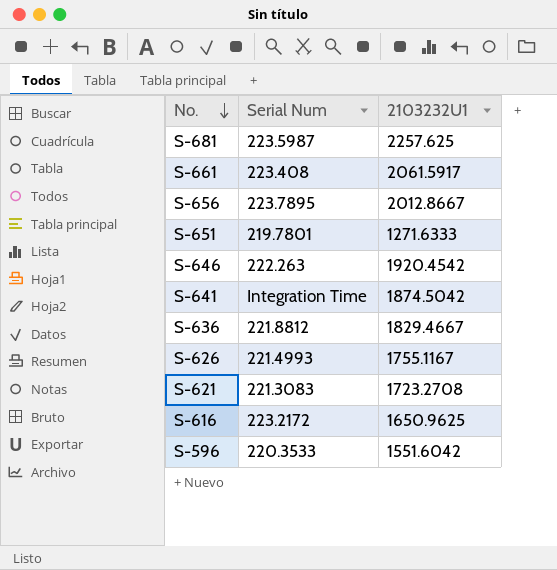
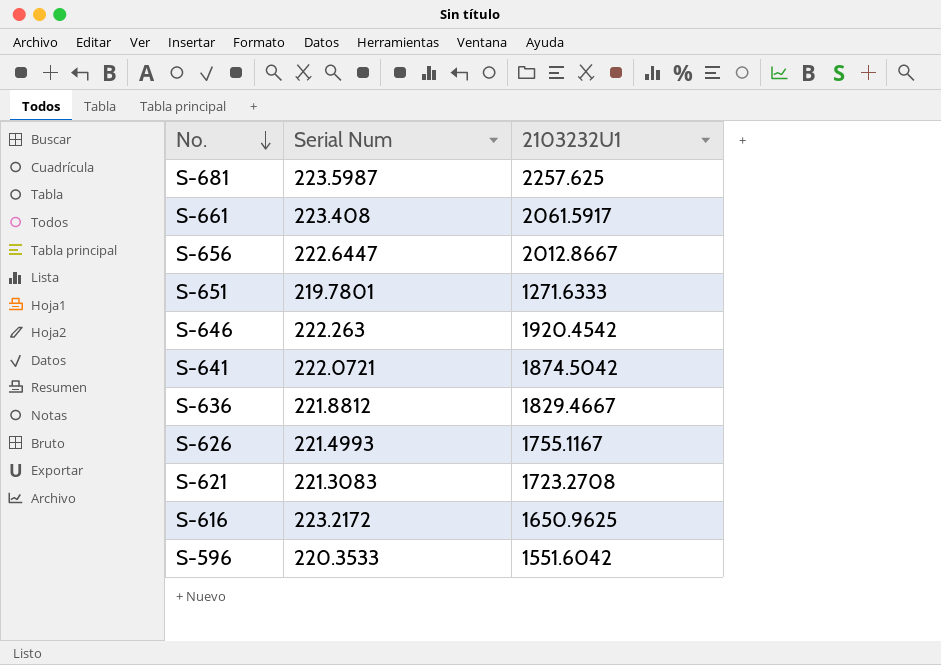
S-656 | Serial Num: 223.7895 -> 222.6447
S-641 | Serial Num: Integration Time -> 222.0721

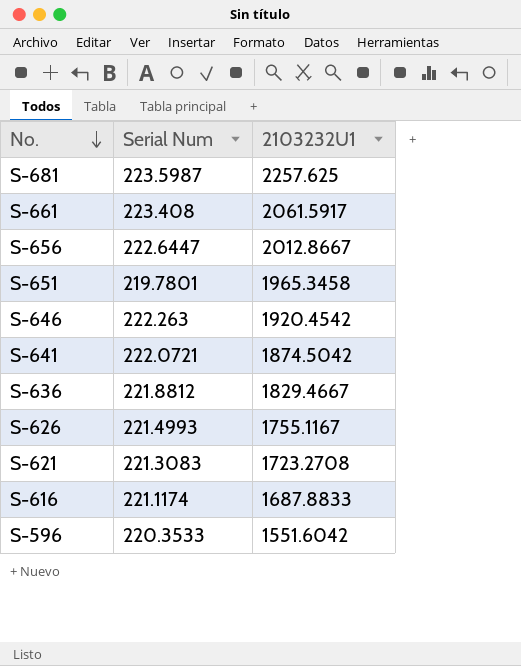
S-651 | 2103232U1: 1271.6333 -> 1965.3458
S-616 | Serial Num: 223.2172 -> 221.1174
S-616 | 2103232U1: 1650.9625 -> 1687.8833

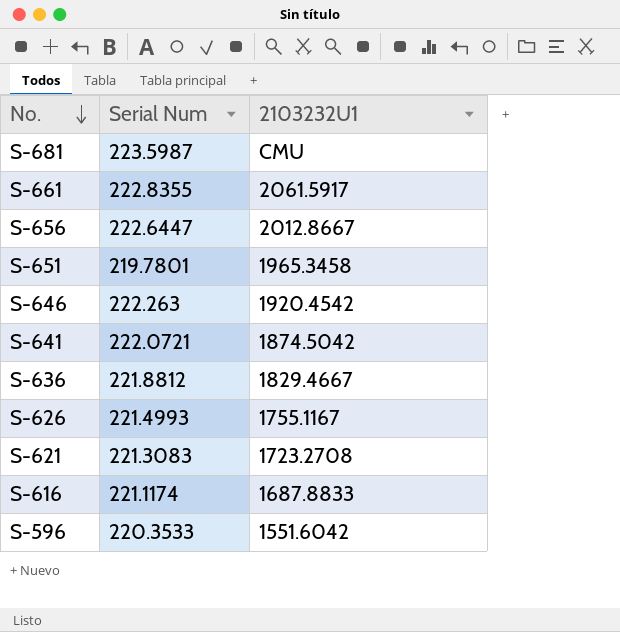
S-681 | 2103232U1: 2257.625 -> CMU
S-661 | Serial Num: 223.408 -> 222.8355

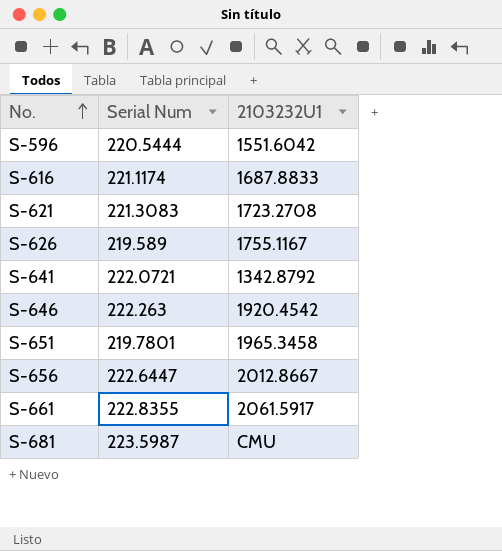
row order: No. descending -> No. ascending
row S-636: 221.8812 | 1829.4667 -> none
S-596 | Serial Num: 220.3533 -> 220.5444
S-626 | Serial Num: 221.4993 -> 219.589
S-641 | 2103232U1: 1874.5042 -> 1342.8792

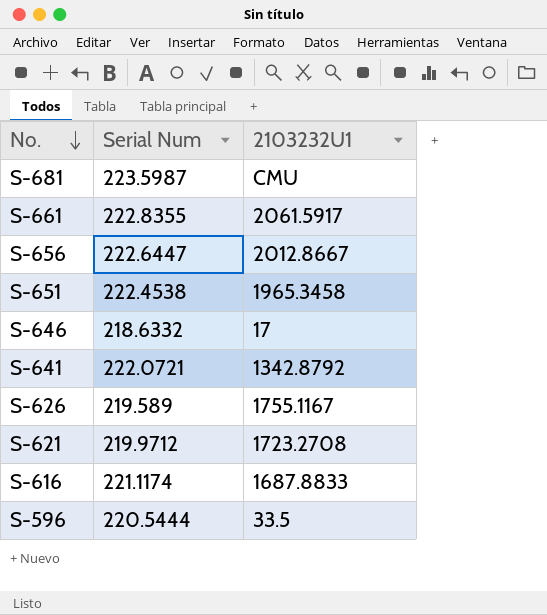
row order: No. ascending -> No. descending
S-651 | Serial Num: 219.7801 -> 222.4538
S-646 | Serial Num: 222.263 -> 218.6332
S-646 | 2103232U1: 1920.4542 -> 17
S-621 | Serial Num: 221.3083 -> 219.9712
S-596 | 2103232U1: 1551.6042 -> 33.5

